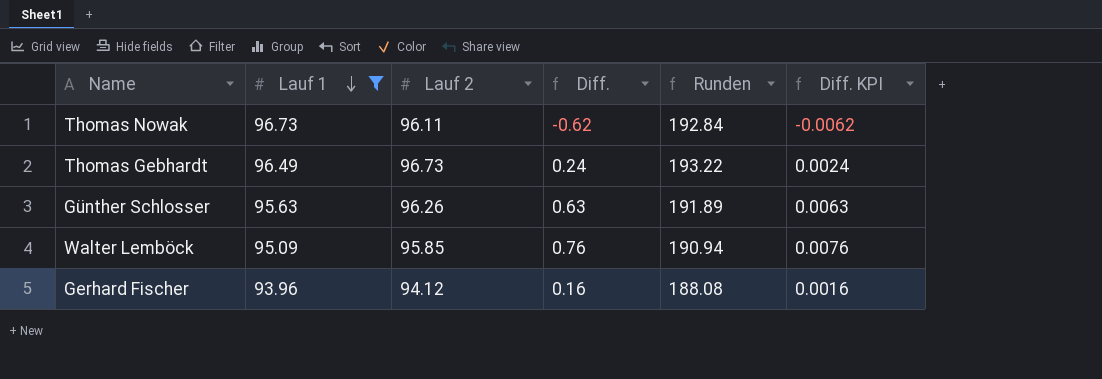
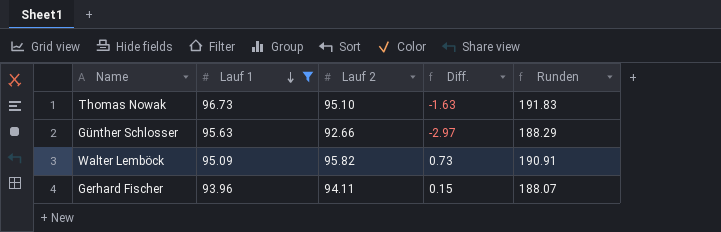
column Diff. KPI | formula: [Diff.] * 0.01 -> none
row Thomas Gebhardt: 96.49 | 96.73 | 0.24 | 193.22 | 0.0024 -> none
Thomas Nowak | Lauf 2: 96.11 -> 95.10
Thomas Nowak | Diff.: -0.62 -> -1.63
Thomas Nowak | Runden: 192.84 -> 191.83
Günther Schlosser | Lauf 2: 96.26 -> 92.66
Günther Schlosser | Diff.: 0.63 -> -2.97
Günther Schlosser | Runden: 191.89 -> 188.29
Walter Lemböck | Lauf 2: 95.85 -> 95.82
Walter Lemböck | Diff.: 0.76 -> 0.73
Walter Lemböck | Runden: 190.94 -> 190.91
Gerhard Fischer | Lauf 2: 94.12 -> 94.11
Gerhard Fischer | Diff.: 0.16 -> 0.15
Gerhard Fischer | Runden: 188.08 -> 188.07

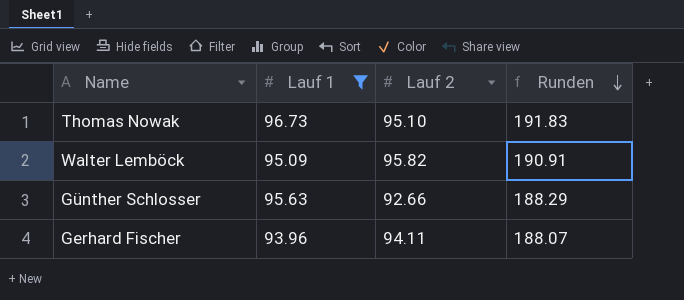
row order: Lauf 1 descending -> Runden descending
column Diff. | formula: [Lauf 2] - [Lauf 1] -> none

